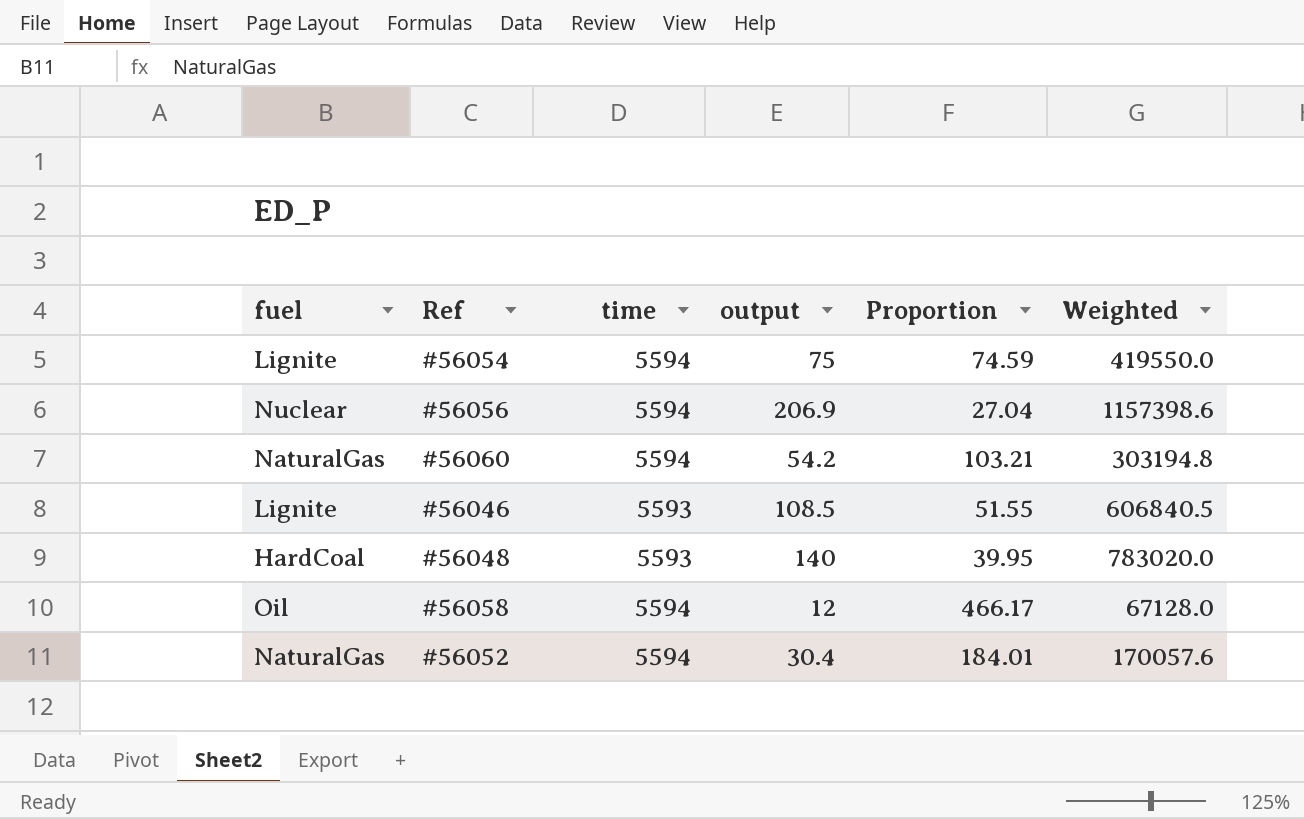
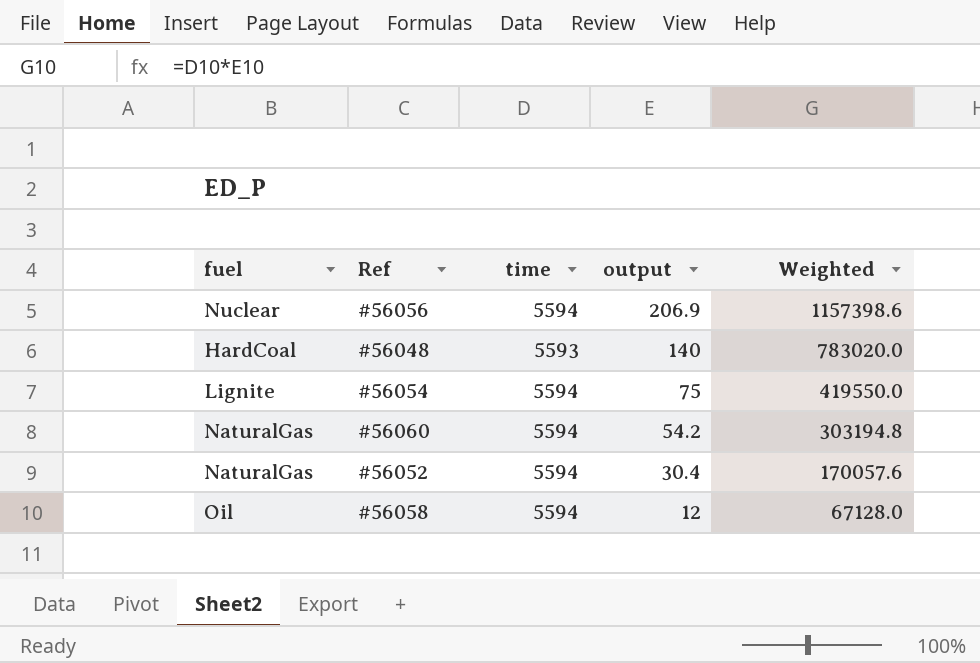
row order: none -> output descending
column Proportion | formula: [time] / [output] -> none
row #56046: Lignite | 5593 | 108.5 | 51.55 | 606840.5 -> none

